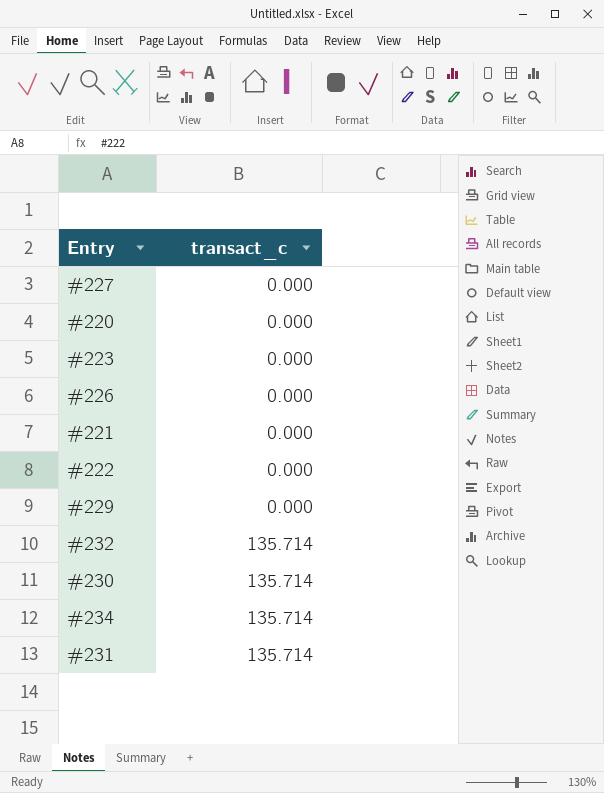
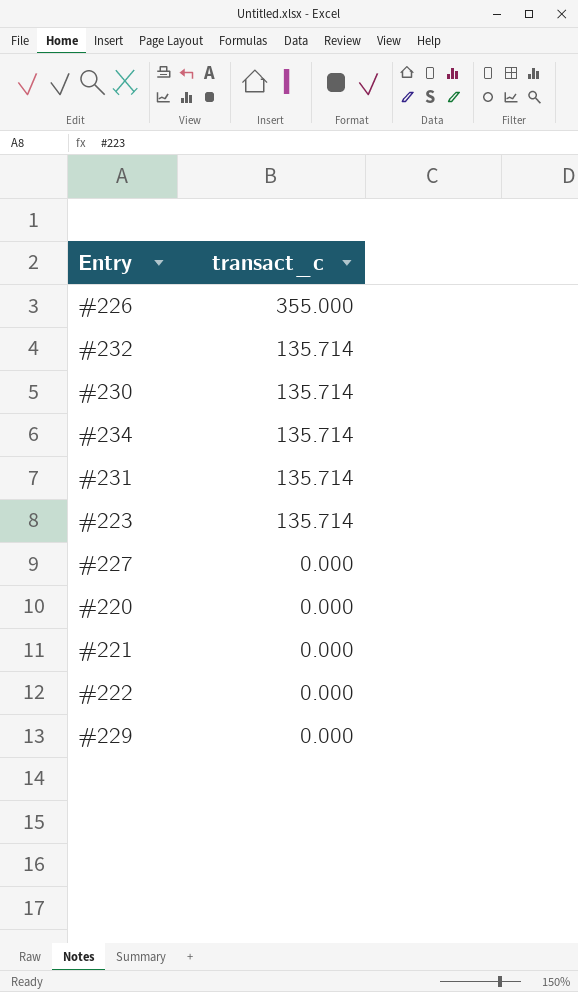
row order: transact_c ascending -> transact_c descending
#226 | transact_c: 0.000 -> 355.000
#223 | transact_c: 0.000 -> 135.714

